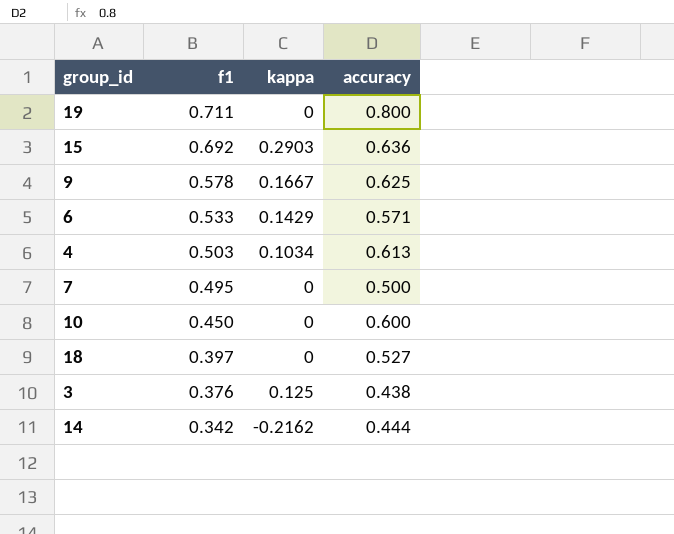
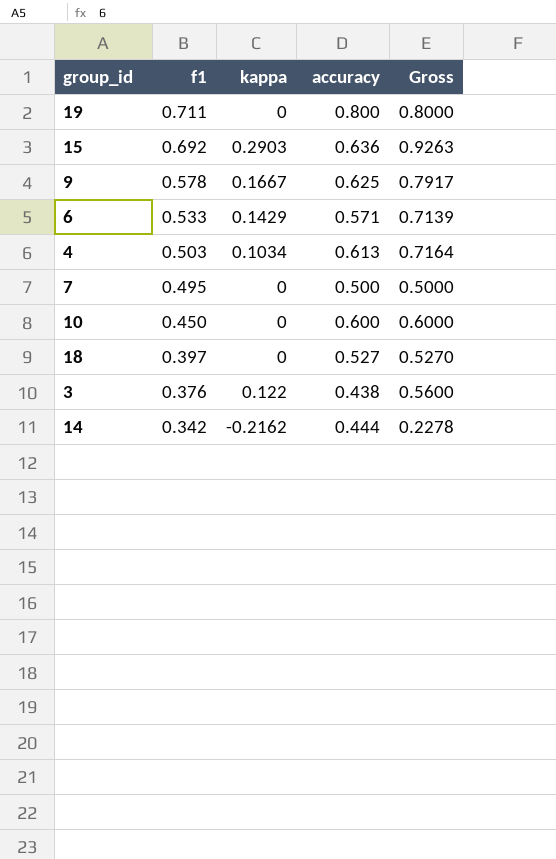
column Gross | formula: none -> [kappa] + [accuracy]
3 | kappa: 0.125 -> 0.122

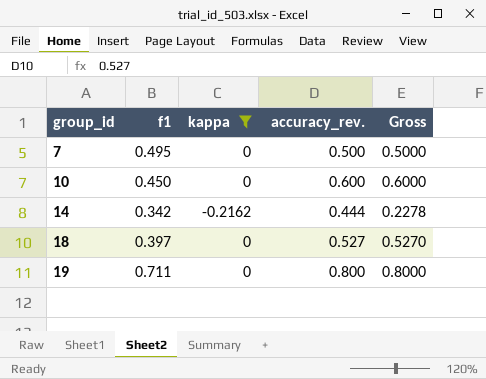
filter: none -> kappa <= 0
row order: f1 descending -> group_id ascending
column name: accuracy -> accuracy_rev.

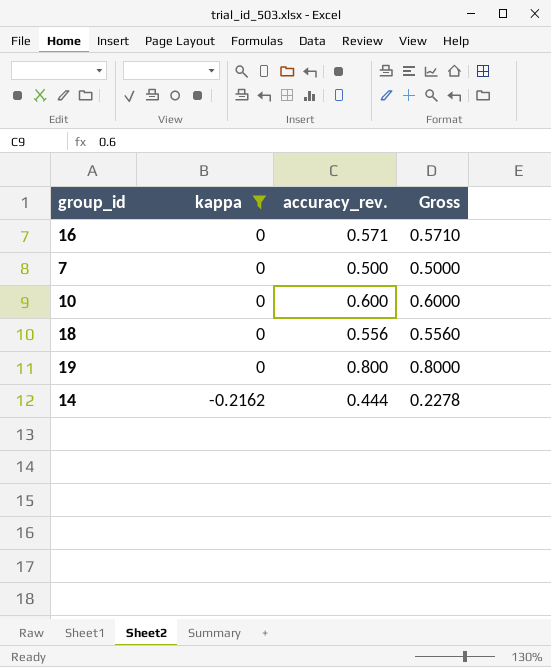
row order: group_id ascending -> kappa descending
column f1 | position: 2 -> none
row 16: none -> 0 | 0.571 | 0.5710
18 | accuracy_rev.: 0.527 -> 0.556
18 | Gross: 0.5270 -> 0.5560

